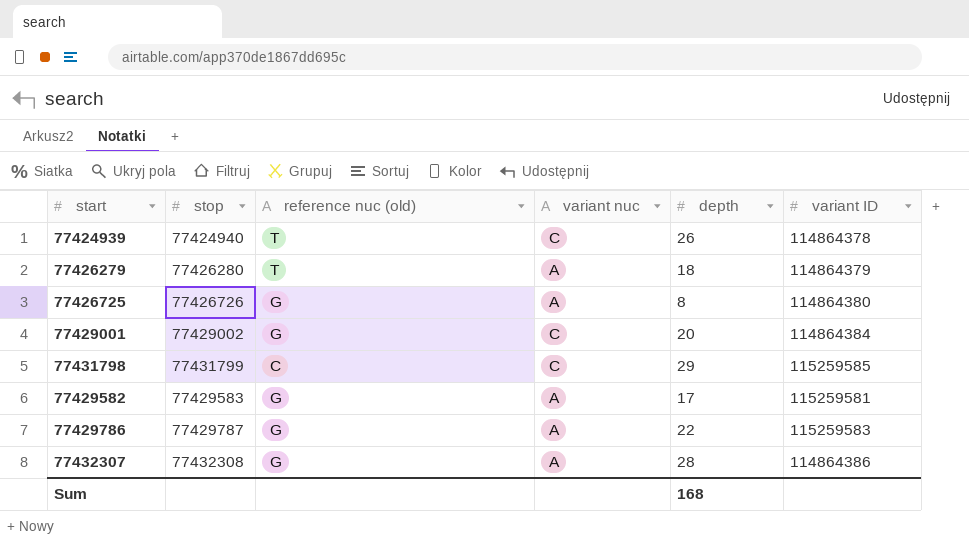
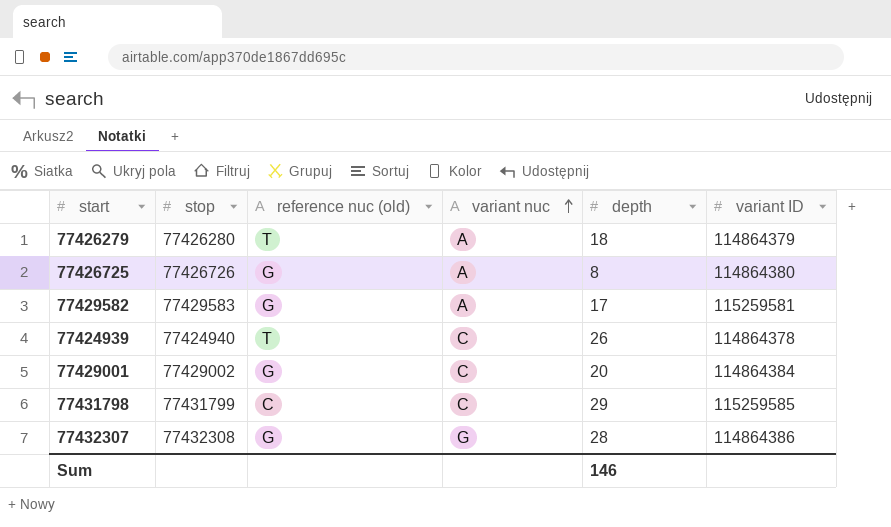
row order: none -> variant nuc ascending
row 77429786: 77429787 | G | A | 22 | 115259583 -> none
77432307 | variant nuc: A -> G
Sum | depth: 168 -> 146

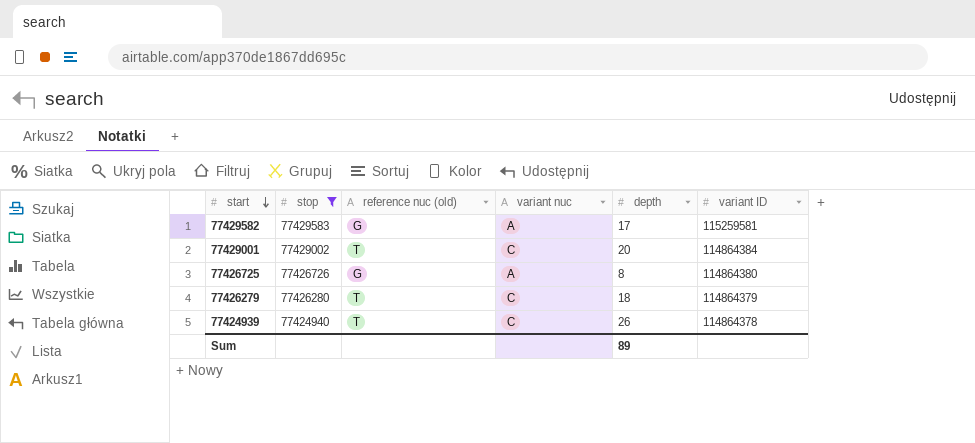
filter: none -> stop <= 77429583
row order: variant nuc ascending -> start descending
77429001 | reference nuc (old): G -> T
77426279 | variant nuc: A -> C
Sum | depth: 146 -> 89

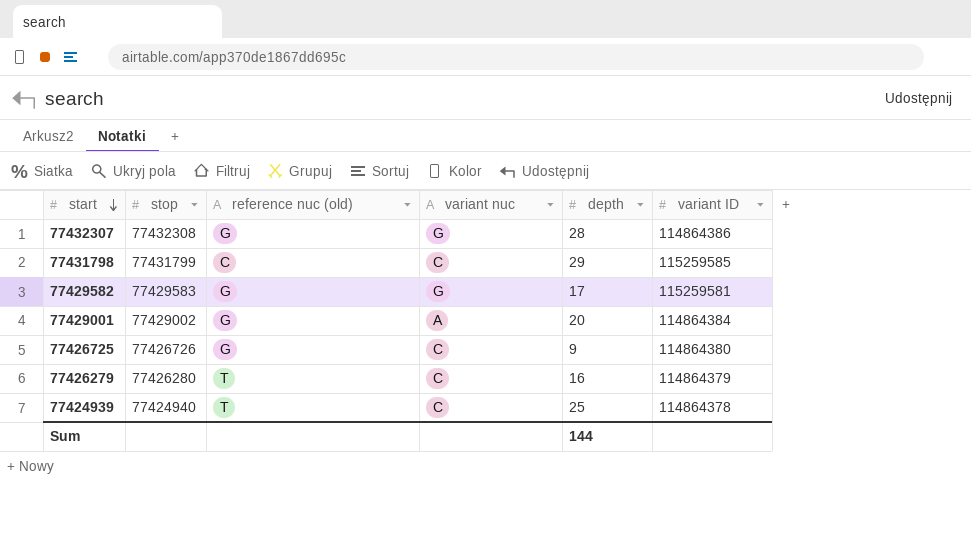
filter: stop <= 77429583 -> none
77429582 | variant nuc: A -> G
77429001 | reference nuc (old): T -> G
77429001 | variant nuc: C -> A
77426725 | variant nuc: A -> C
77426725 | depth: 8 -> 9
77426279 | depth: 18 -> 16
77424939 | depth: 26 -> 25
Sum | depth: 89 -> 144

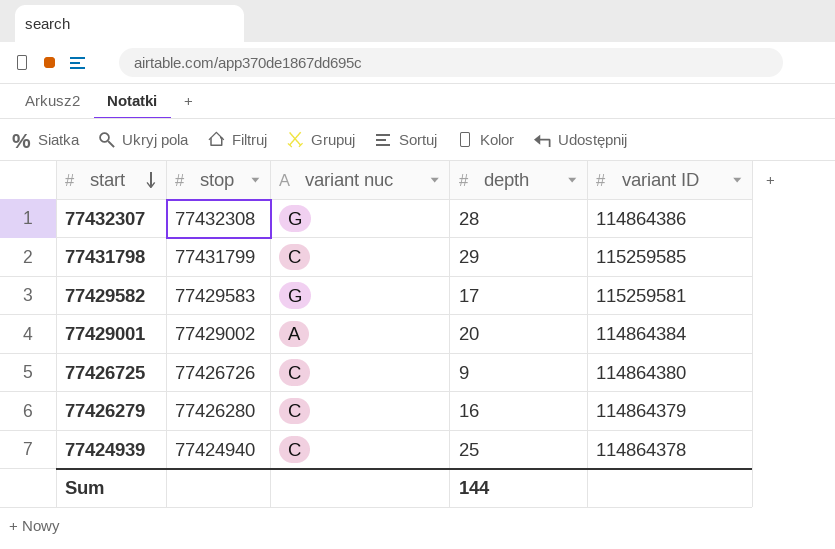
column reference nuc (old) | position: 3 -> none

